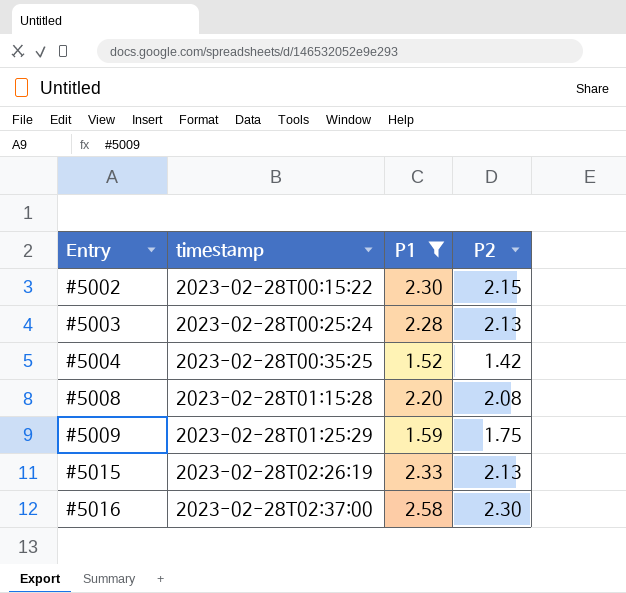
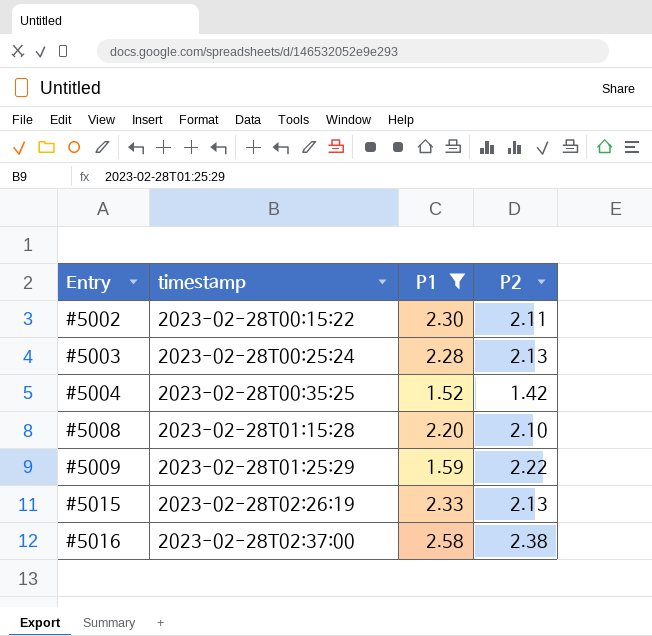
#5002 | P2: 2.15 -> 2.11
#5008 | P2: 2.08 -> 2.10
#5009 | P2: 1.75 -> 2.22
#5016 | P2: 2.30 -> 2.38

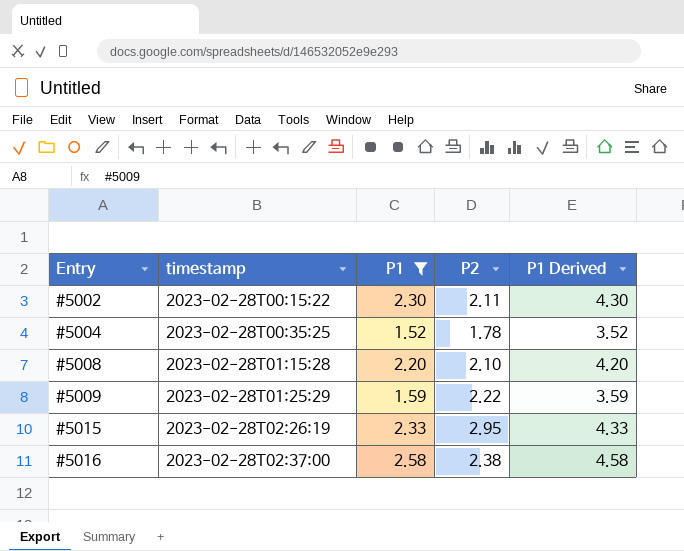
column P1 Derived | formula: none -> [P1] + 2
row #5003: 2023-02-28T00:25:24 | 2.28 | 2.13 -> none
#5004 | P2: 1.42 -> 1.78
#5015 | P2: 2.13 -> 2.95

